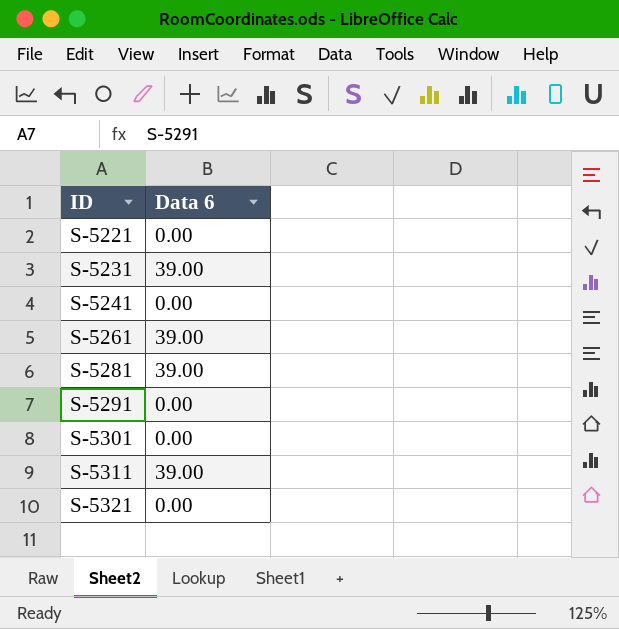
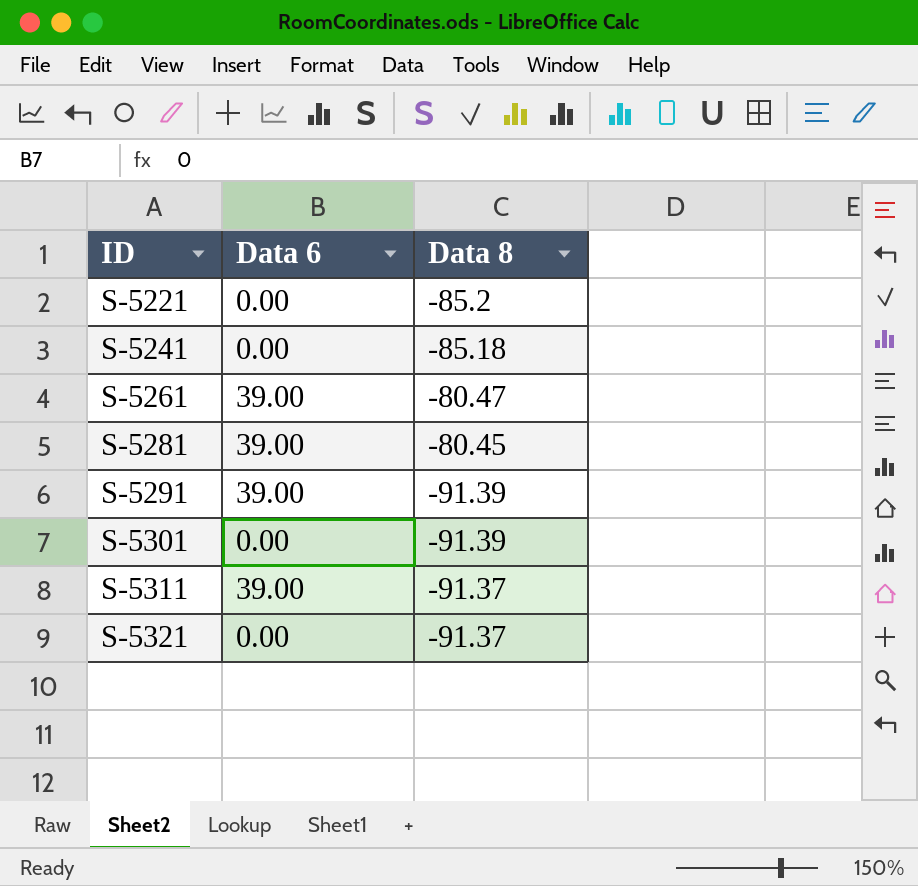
column Data 8 | position: none -> 3
row S-5231: 39.00 -> none
S-5291 | Data 6: 0.00 -> 39.00

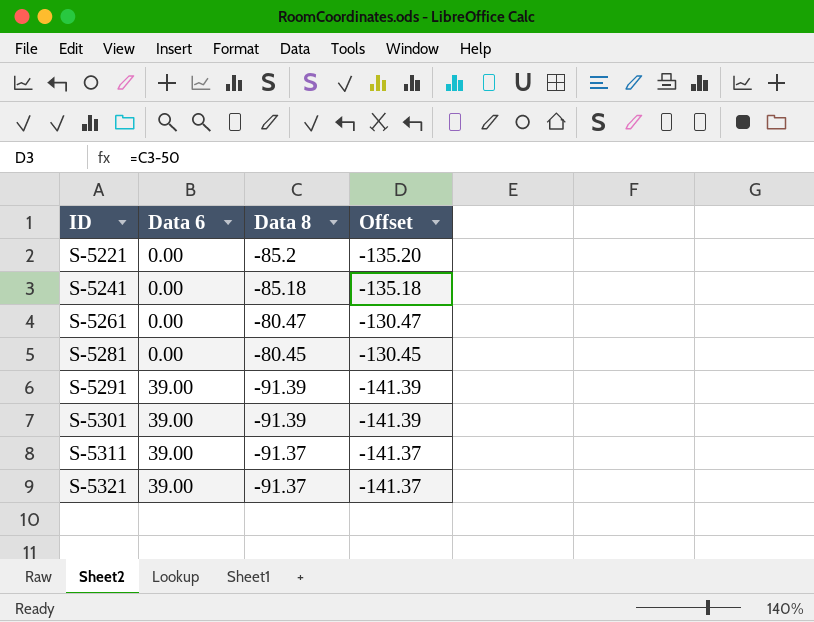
column Offset | formula: none -> [Data 8] - 50
S-5261 | Data 6: 39.00 -> 0.00
S-5281 | Data 6: 39.00 -> 0.00
S-5301 | Data 6: 0.00 -> 39.00
S-5321 | Data 6: 0.00 -> 39.00

